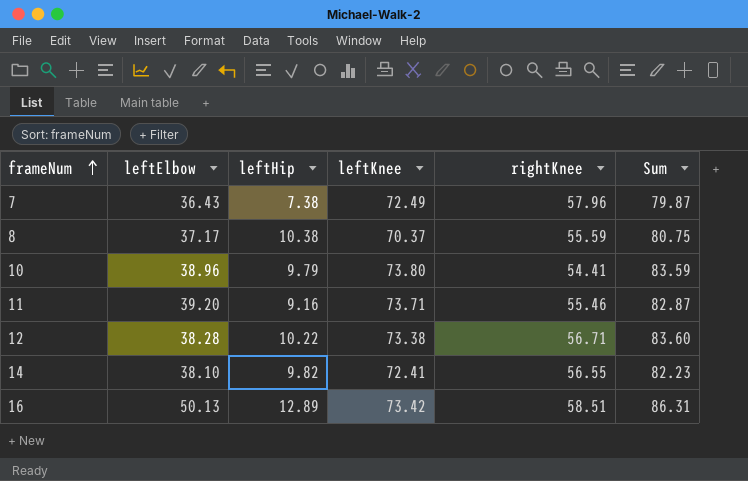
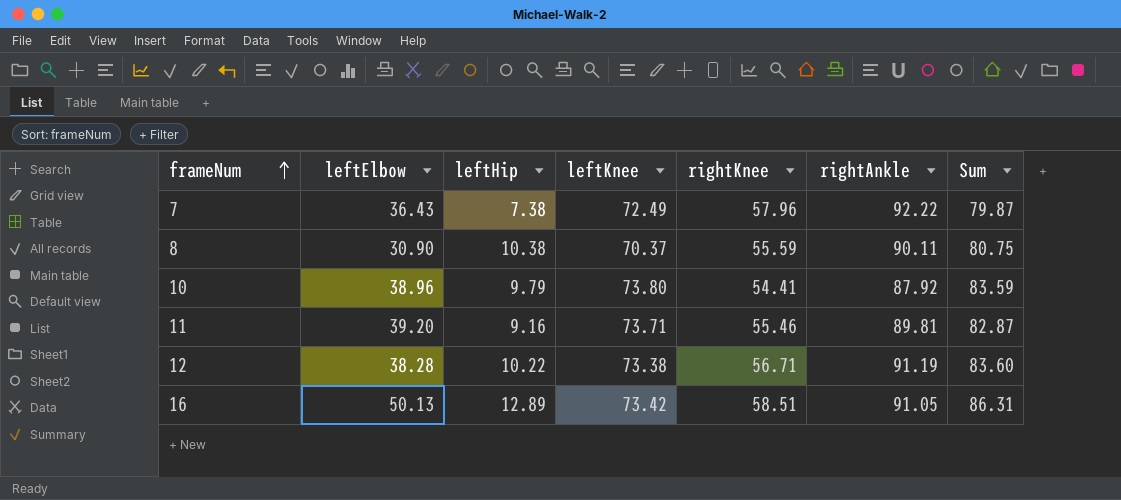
column rightAnkle | position: none -> 6
row 14: 38.10 | 9.82 | 72.41 | 56.55 | 82.23 -> none
8 | leftElbow: 37.17 -> 30.90

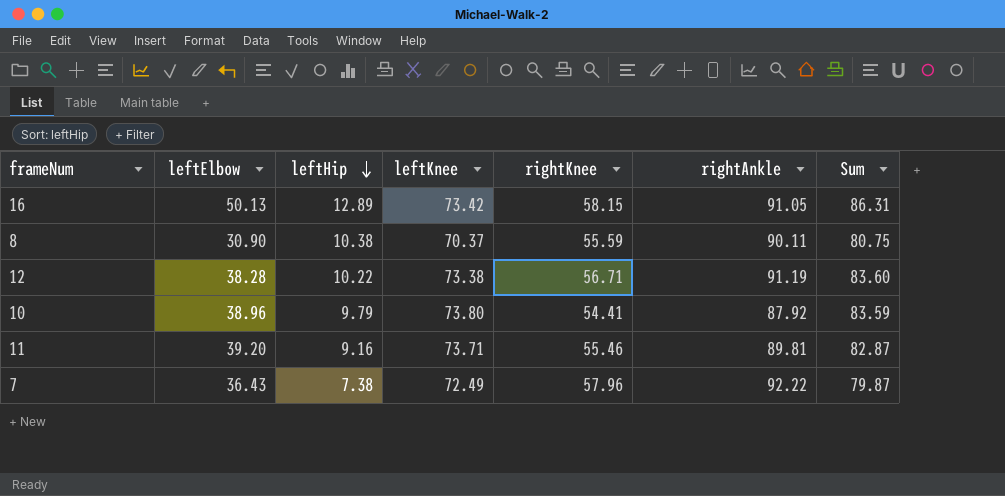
row order: frameNum ascending -> leftHip descending
16 | rightKnee: 58.51 -> 58.15

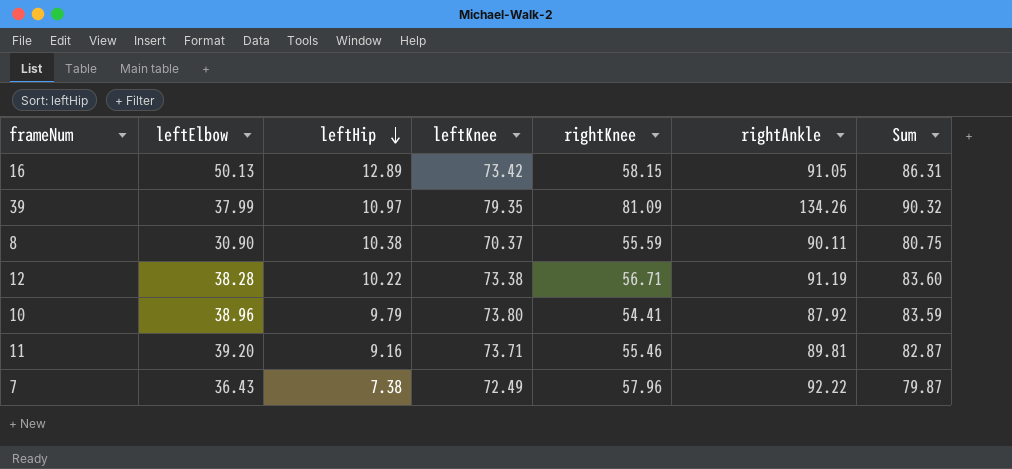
row 39: none -> 37.99 | 10.97 | 79.35 | 81.09 | 134.26 | 90.32

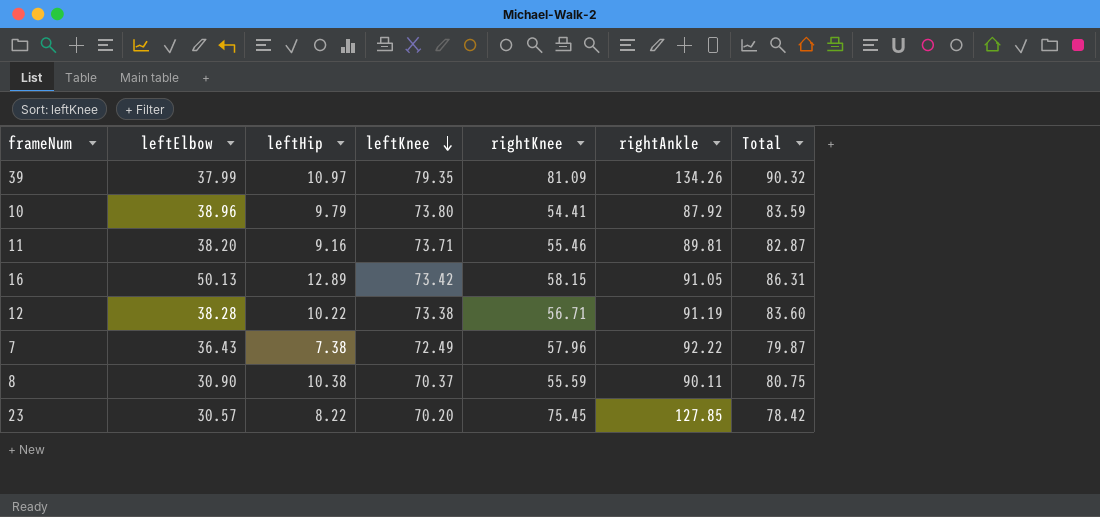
row order: leftHip descending -> leftKnee descending
column name: Sum -> Total
11 | leftElbow: 39.20 -> 38.20
row 23: none -> 30.57 | 8.22 | 70.20 | 75.45 | 127.85 | 78.42

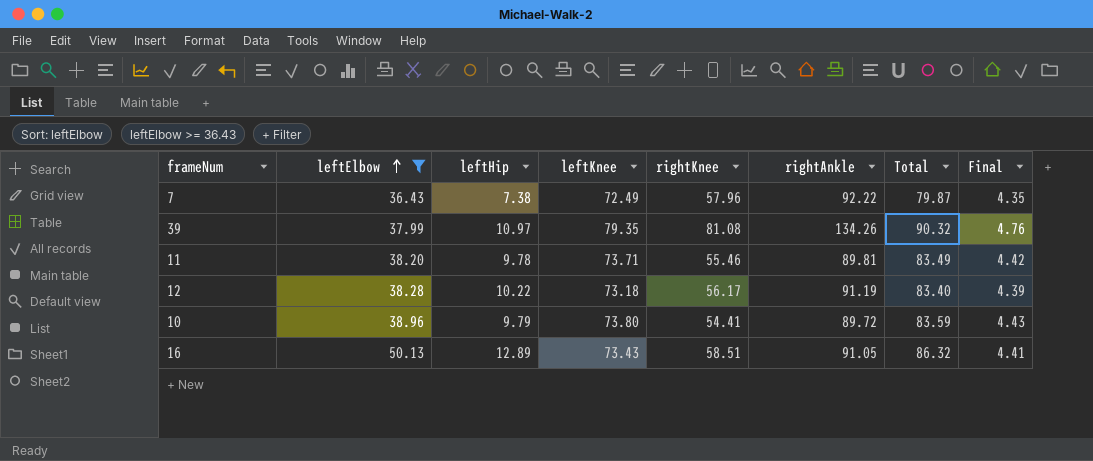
filter: none -> leftElbow >= 36.43
row order: leftKnee descending -> leftElbow ascending
column Final | formula: none -> [leftKnee] * 0.06
39 | rightKnee: 81.09 -> 81.08
11 | leftHip: 9.16 -> 9.78
11 | Total: 82.87 -> 83.49
12 | leftKnee: 73.38 -> 73.18
12 | rightKnee: 56.71 -> 56.17
12 | Total: 83.60 -> 83.40
10 | rightAnkle: 87.92 -> 89.72
16 | leftKnee: 73.42 -> 73.43
16 | rightKnee: 58.15 -> 58.51
16 | Total: 86.31 -> 86.32

